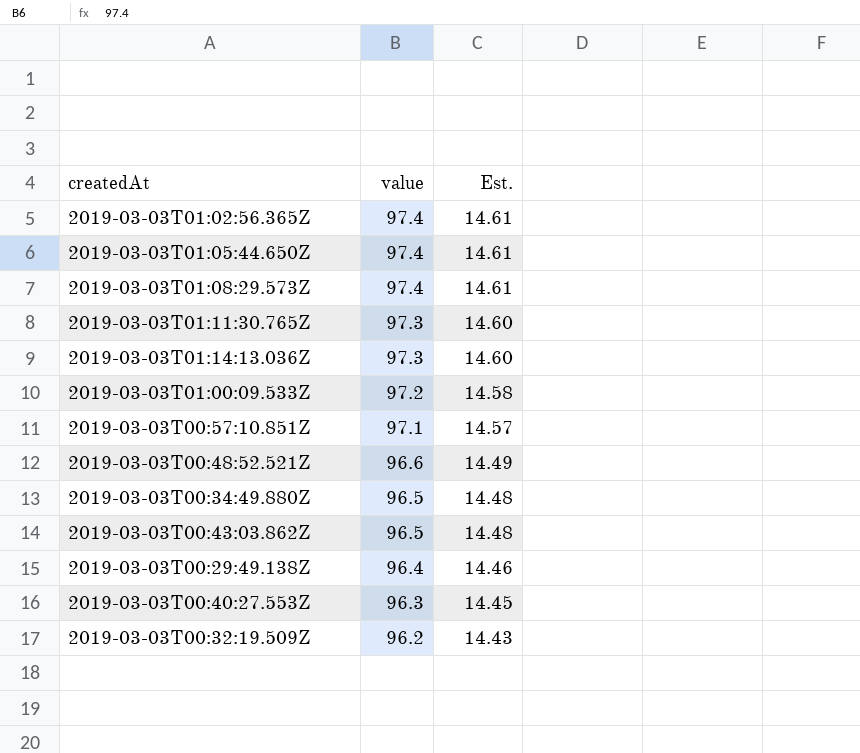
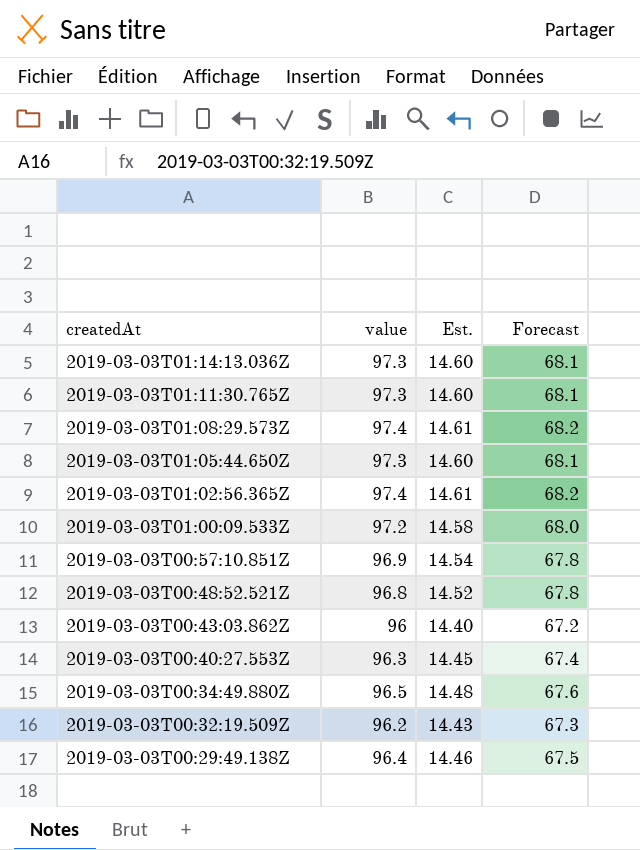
row order: value descending -> createdAt descending
column Forecast | formula: none -> [value] * 0.7
2019-03-03T01:05:44.650Z | value: 97.4 -> 97.3
2019-03-03T01:05:44.650Z | Est.: 14.61 -> 14.60
2019-03-03T00:57:10.851Z | value: 97.1 -> 96.9
2019-03-03T00:57:10.851Z | Est.: 14.57 -> 14.54
2019-03-03T00:48:52.521Z | value: 96.6 -> 96.8
2019-03-03T00:48:52.521Z | Est.: 14.49 -> 14.52
2019-03-03T00:43:03.862Z | value: 96.5 -> 96
2019-03-03T00:43:03.862Z | Est.: 14.48 -> 14.40

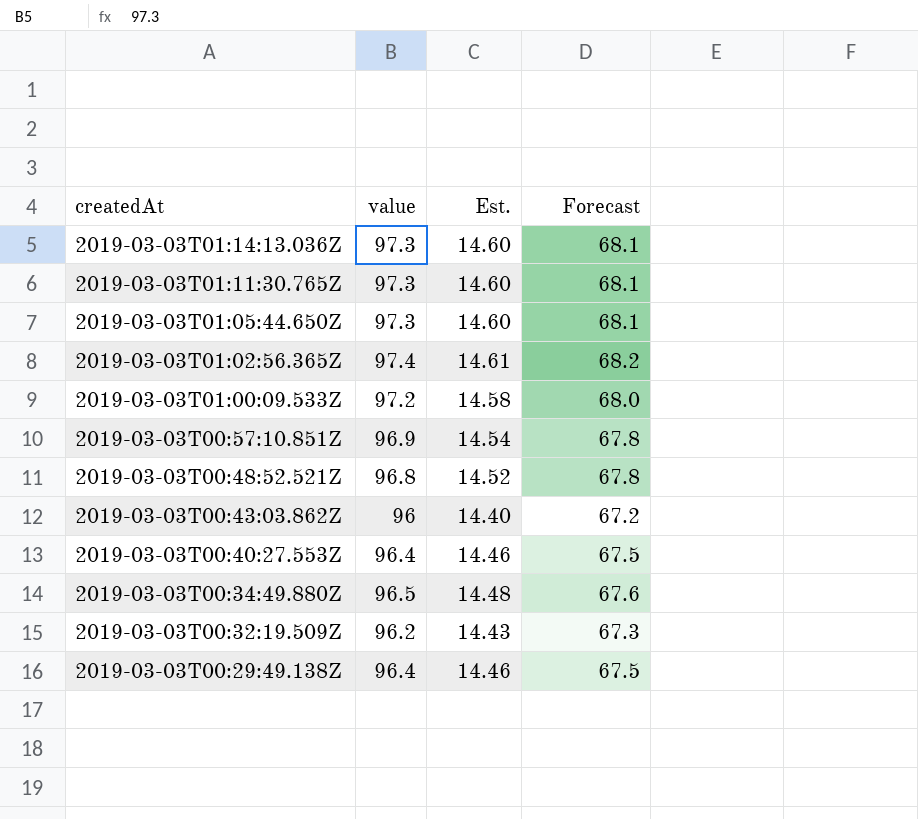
row 2019-03-03T01:08:29.573Z: 97.4 | 14.61 | 68.2 -> none
2019-03-03T00:40:27.553Z | value: 96.3 -> 96.4
2019-03-03T00:40:27.553Z | Est.: 14.45 -> 14.46
2019-03-03T00:40:27.553Z | Forecast: 67.4 -> 67.5

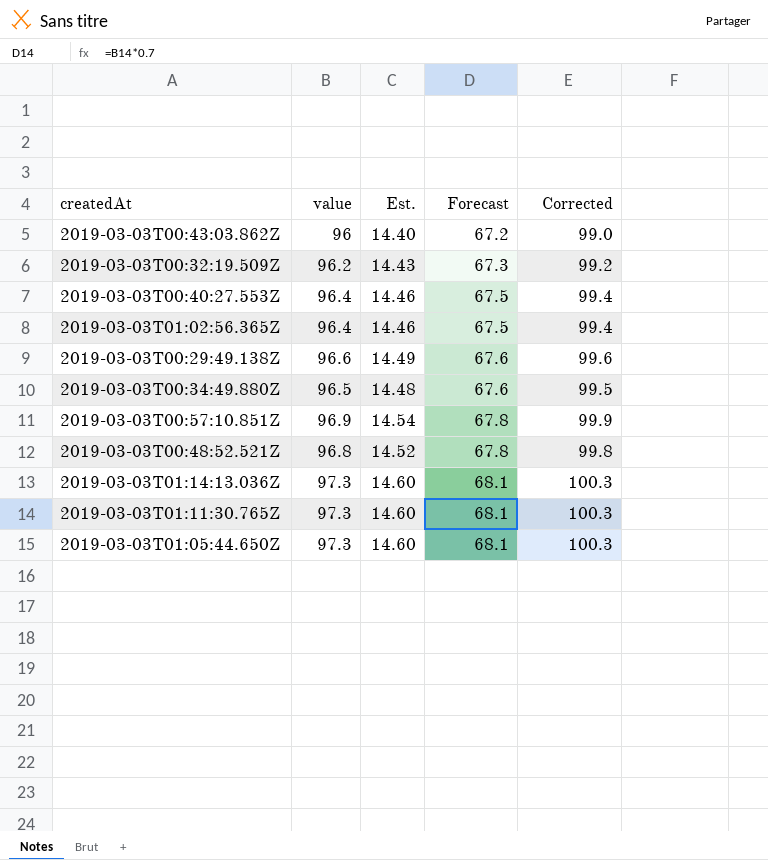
row order: createdAt descending -> Forecast ascending
column Corrected | formula: none -> [value] + 3
row 2019-03-03T01:00:09.533Z: 97.2 | 14.58 | 68.0 -> none
2019-03-03T01:02:56.365Z | value: 97.4 -> 96.4
2019-03-03T01:02:56.365Z | Est.: 14.61 -> 14.46
2019-03-03T01:02:56.365Z | Forecast: 68.2 -> 67.5
2019-03-03T00:29:49.138Z | value: 96.4 -> 96.6
2019-03-03T00:29:49.138Z | Est.: 14.46 -> 14.49
2019-03-03T00:29:49.138Z | Forecast: 67.5 -> 67.6

